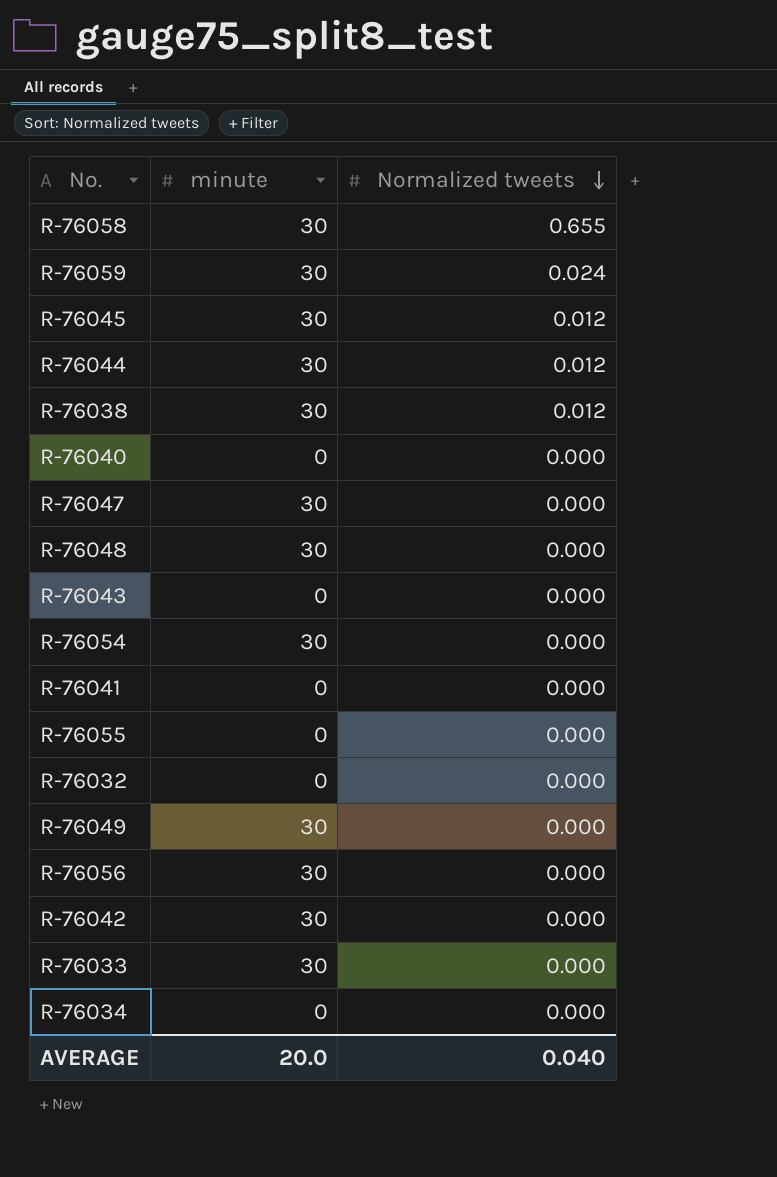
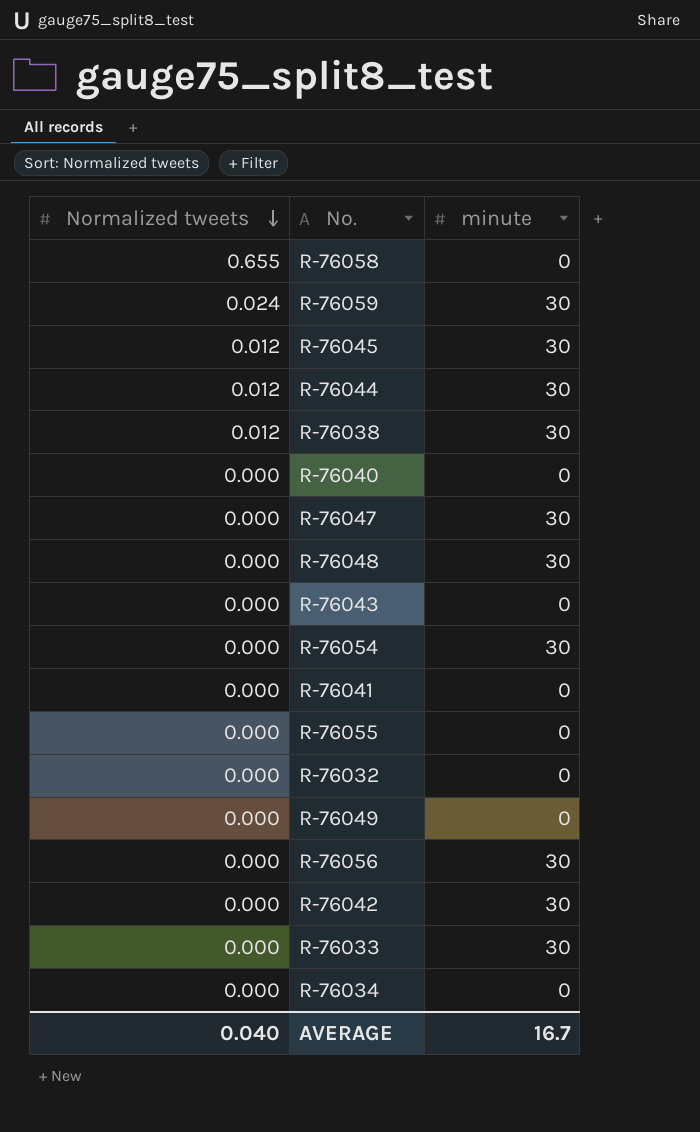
column Normalized tweets | position: 3 -> 1
R-76058 | minute: 30 -> 0
R-76049 | minute: 30 -> 0
AVERAGE | minute: 20.0 -> 16.7

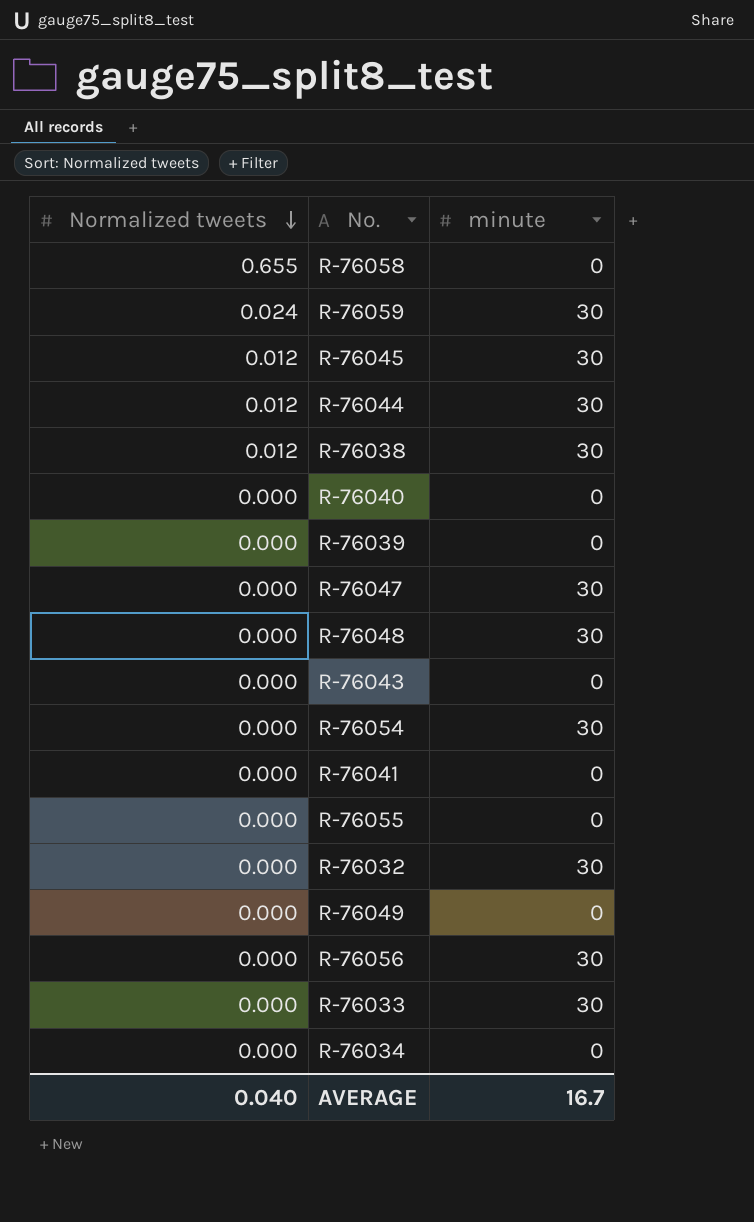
row R-76042: 0.000 | 30 -> none
row R-76039: none -> 0.000 | 0
R-76032 | minute: 0 -> 30

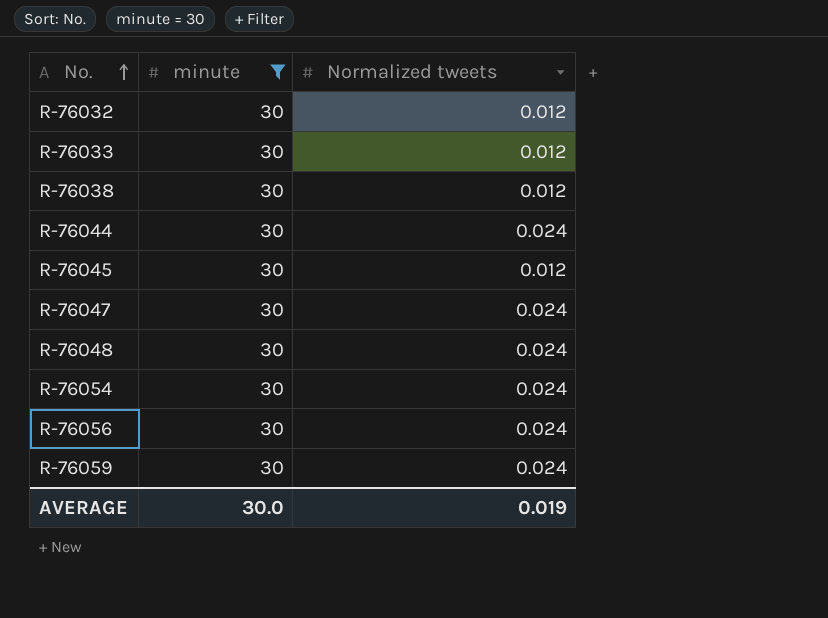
filter: none -> minute = 30
row order: Normalized tweets descending -> No. ascending
column Normalized tweets | position: 1 -> 3
R-76032 | Normalized tweets: 0.000 -> 0.012
R-76033 | Normalized tweets: 0.000 -> 0.012
R-76044 | Normalized tweets: 0.012 -> 0.024
R-76047 | Normalized tweets: 0.000 -> 0.024
R-76048 | Normalized tweets: 0.000 -> 0.024
R-76054 | Normalized tweets: 0.000 -> 0.024
R-76056 | Normalized tweets: 0.000 -> 0.024
AVERAGE | minute: 16.7 -> 30.0
AVERAGE | Normalized tweets: 0.040 -> 0.019

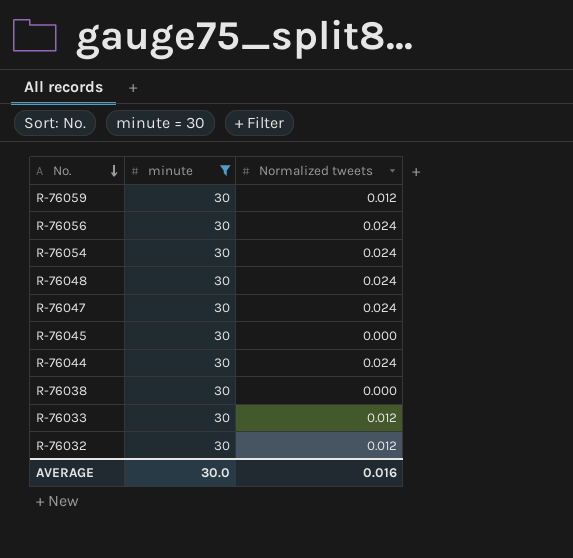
row order: No. ascending -> No. descending
R-76059 | Normalized tweets: 0.024 -> 0.012
R-76045 | Normalized tweets: 0.012 -> 0.000
R-76038 | Normalized tweets: 0.012 -> 0.000
AVERAGE | Normalized tweets: 0.019 -> 0.016

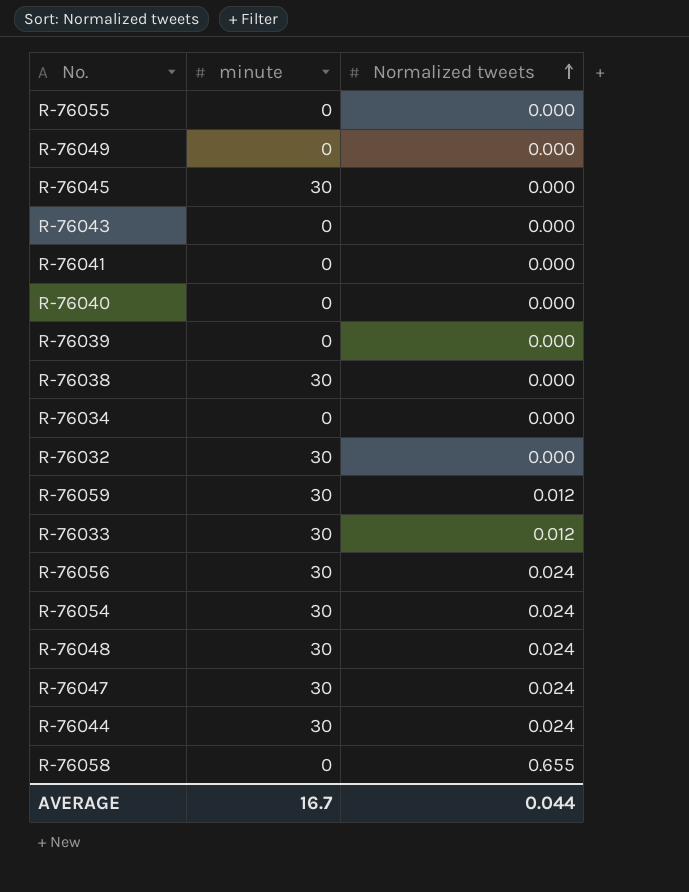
filter: minute = 30 -> none
row order: No. descending -> Normalized tweets ascending
R-76032 | Normalized tweets: 0.012 -> 0.000
AVERAGE | minute: 30.0 -> 16.7
AVERAGE | Normalized tweets: 0.016 -> 0.044

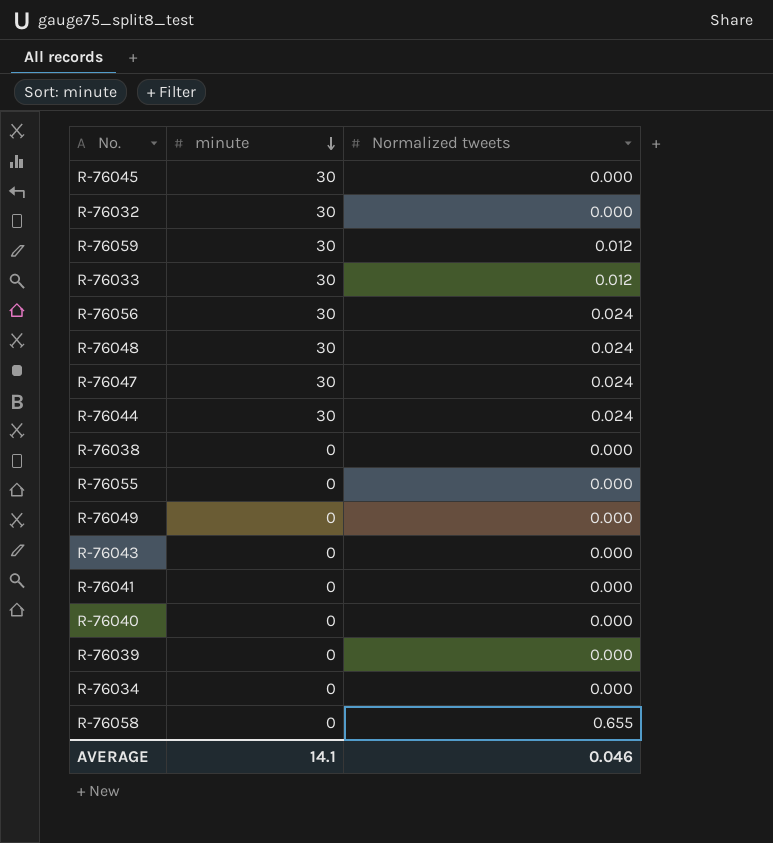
row order: Normalized tweets ascending -> minute descending
row R-76054: 30 | 0.024 -> none
R-76038 | minute: 30 -> 0
AVERAGE | minute: 16.7 -> 14.1
AVERAGE | Normalized tweets: 0.044 -> 0.046

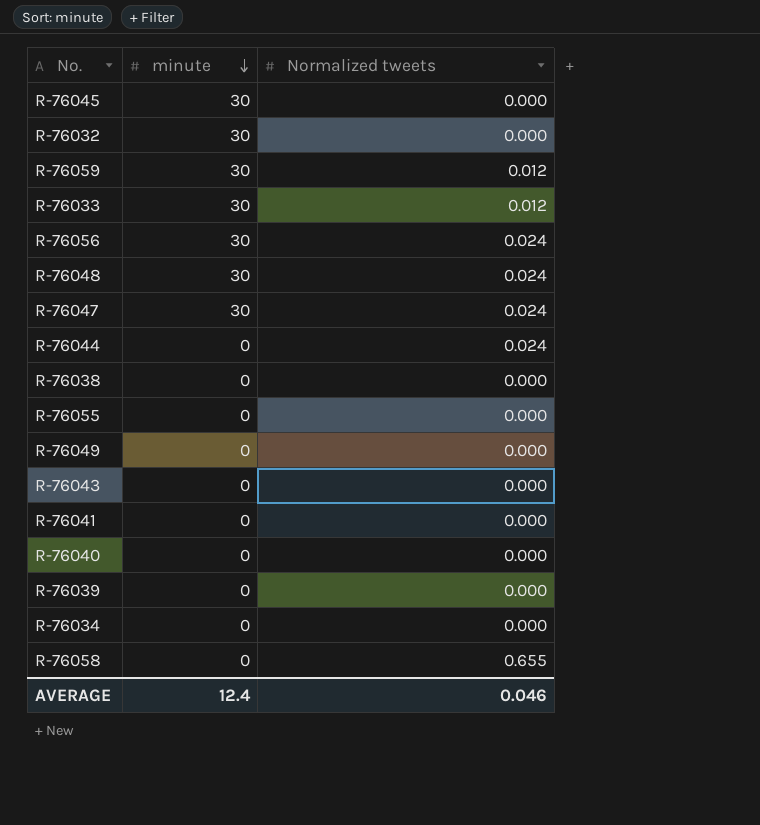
R-76044 | minute: 30 -> 0
AVERAGE | minute: 14.1 -> 12.4

